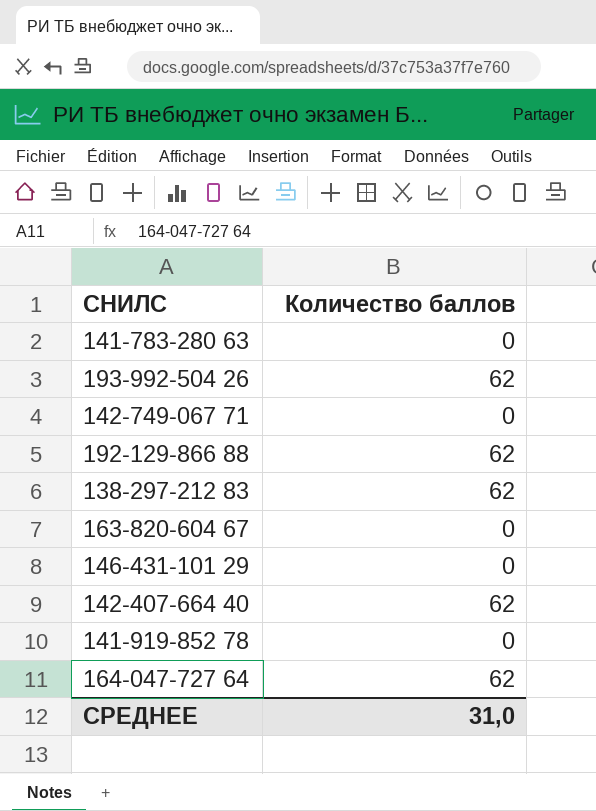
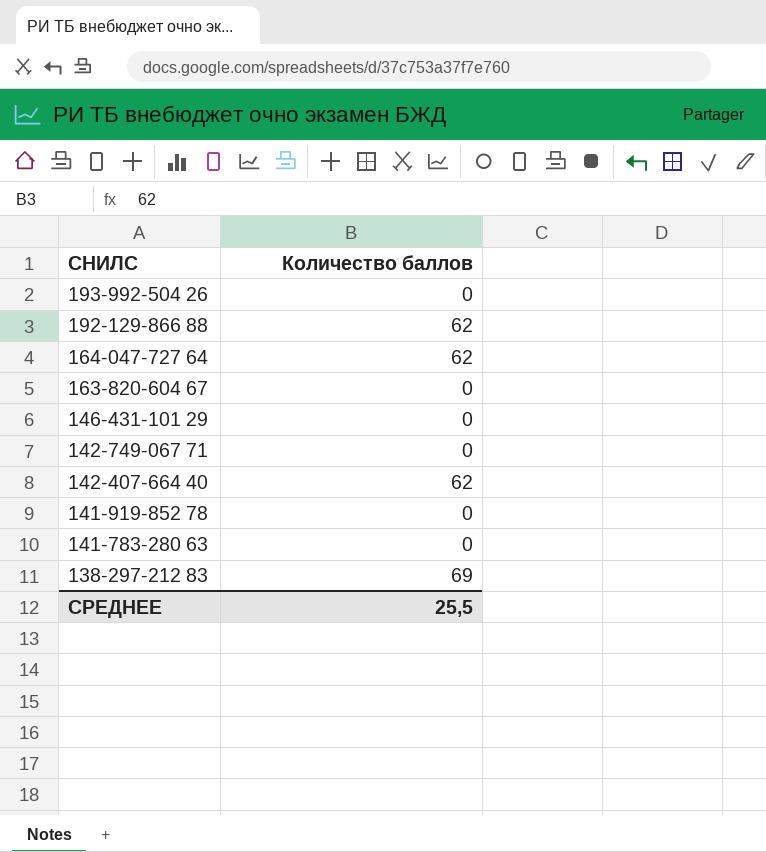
row order: none -> СНИЛС descending
193-992-504 26 | Количество баллов: 62 -> 0
138-297-212 83 | Количество баллов: 62 -> 69
СРЕДНЕЕ | Количество баллов: 31,0 -> 25,5

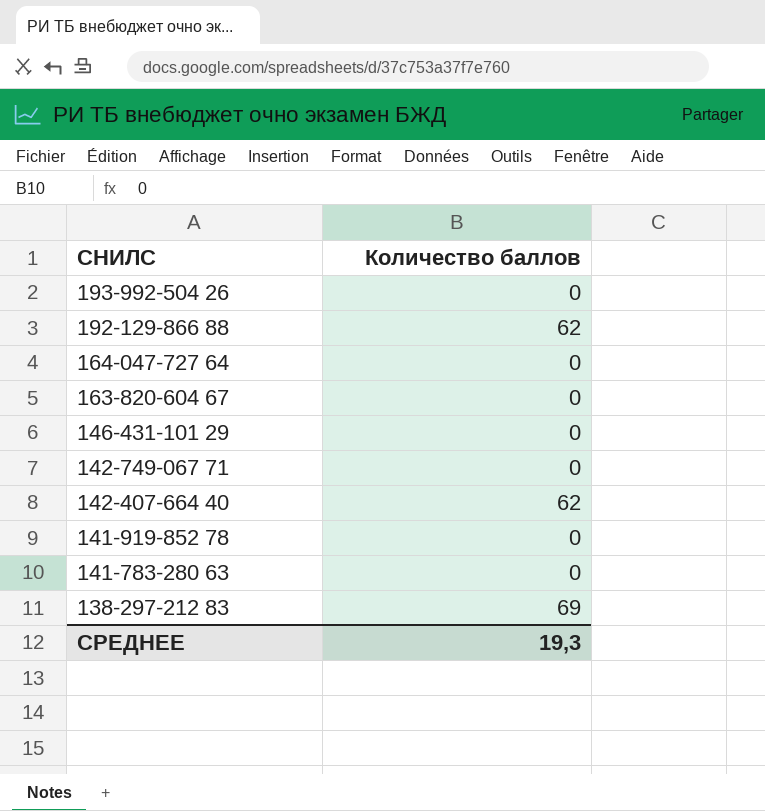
164-047-727 64 | Количество баллов: 62 -> 0
СРЕДНЕЕ | Количество баллов: 25,5 -> 19,3

